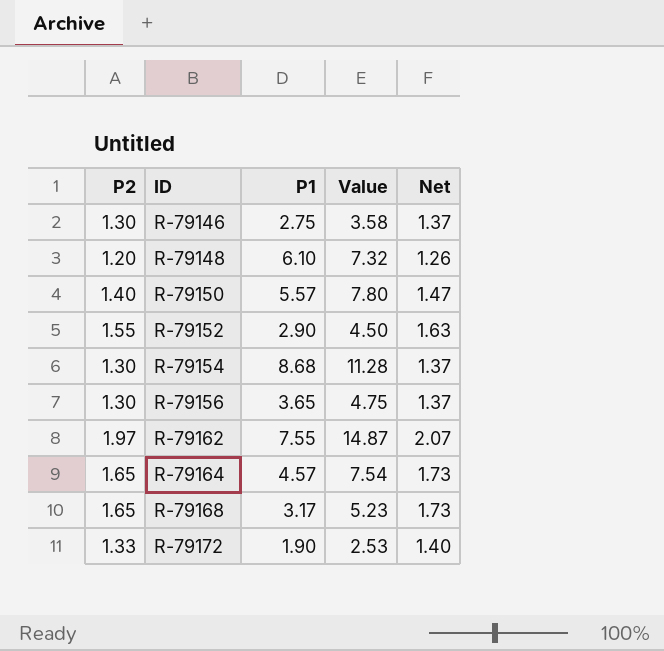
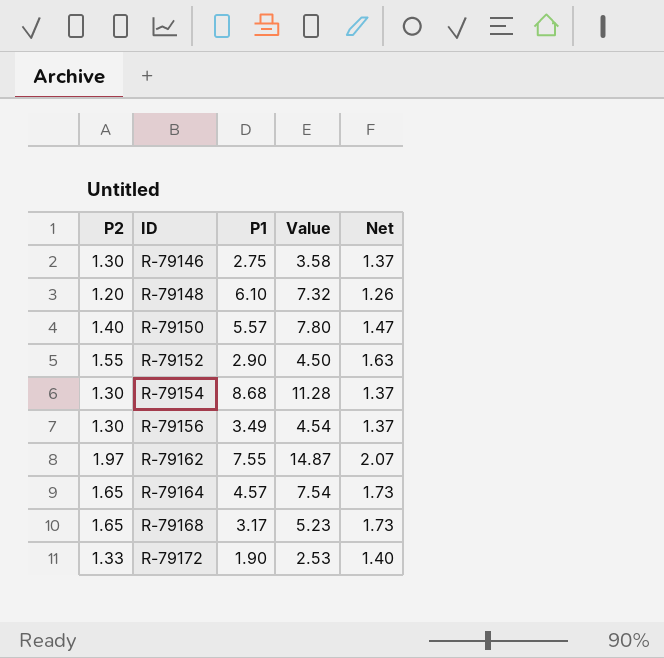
R-79156 | P1: 3.65 -> 3.49
R-79156 | Value: 4.75 -> 4.54

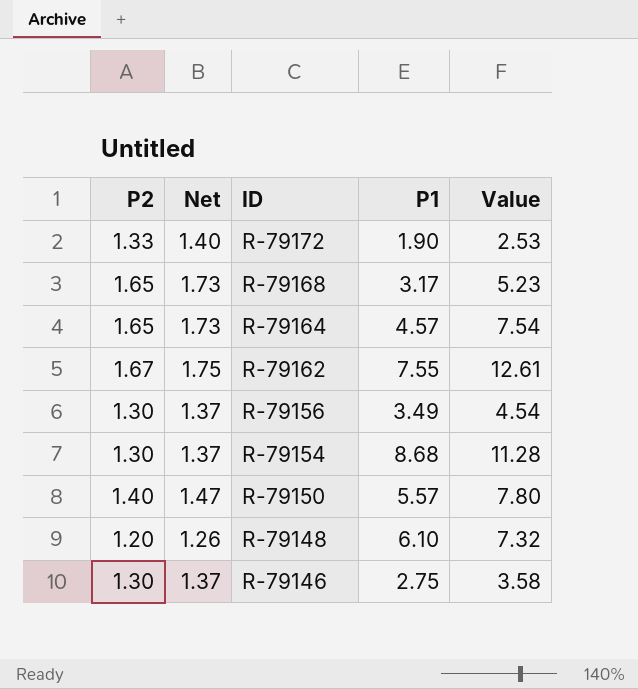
row order: ID ascending -> ID descending
column Net | position: 5 -> 2
row R-79152: 1.55 | 2.90 | 4.50 | 1.63 -> none
R-79162 | P2: 1.97 -> 1.67
R-79162 | Net: 2.07 -> 1.75
R-79162 | Value: 14.87 -> 12.61

